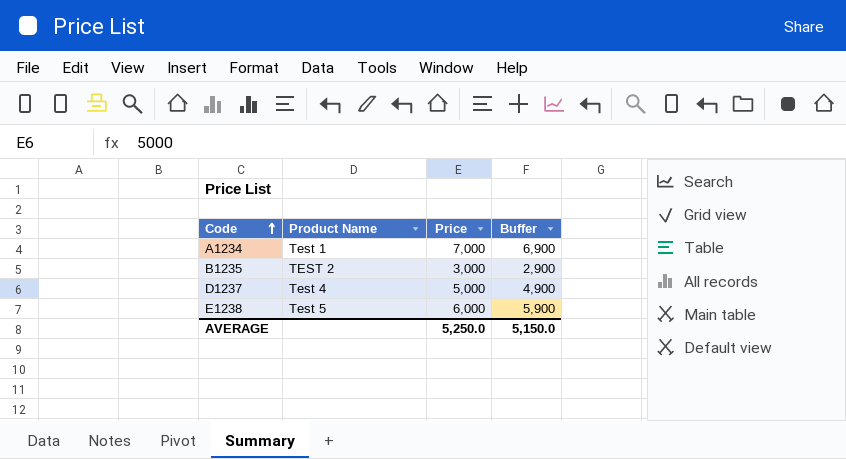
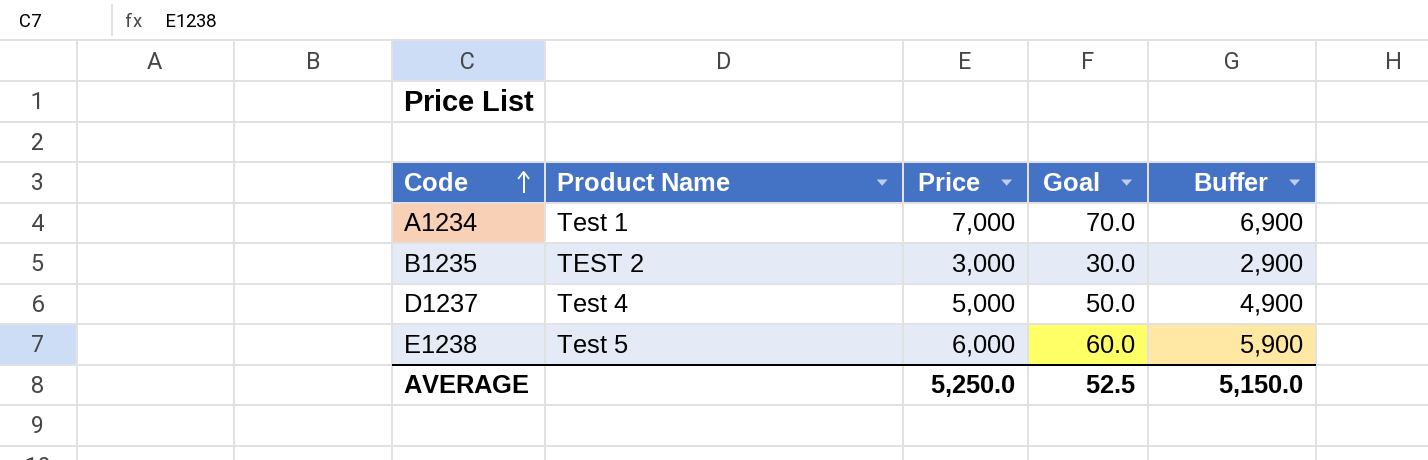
column Goal | formula: none -> [Price] * 0.01

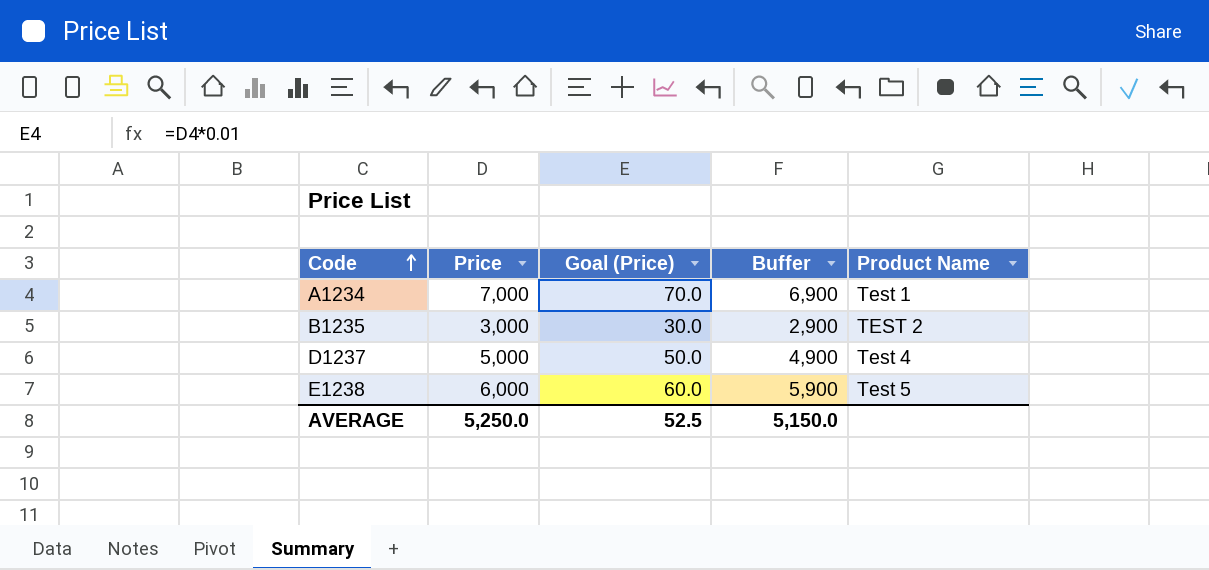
column name: Goal -> Goal (Price)
column Product Name | position: 2 -> 5

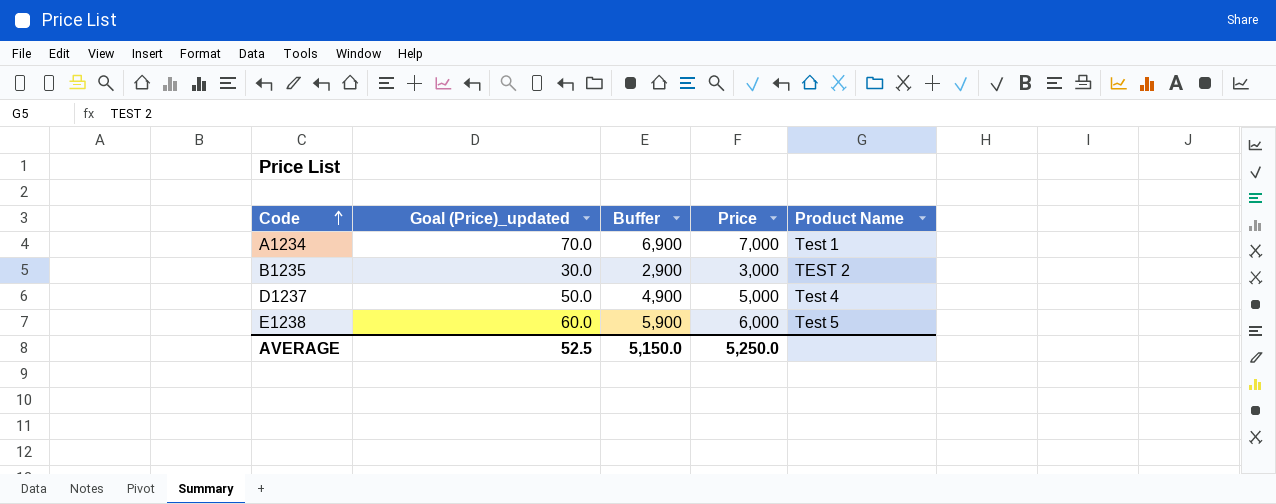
column name: Goal (Price) -> Goal (Price)_updated
column Price | position: 2 -> 4

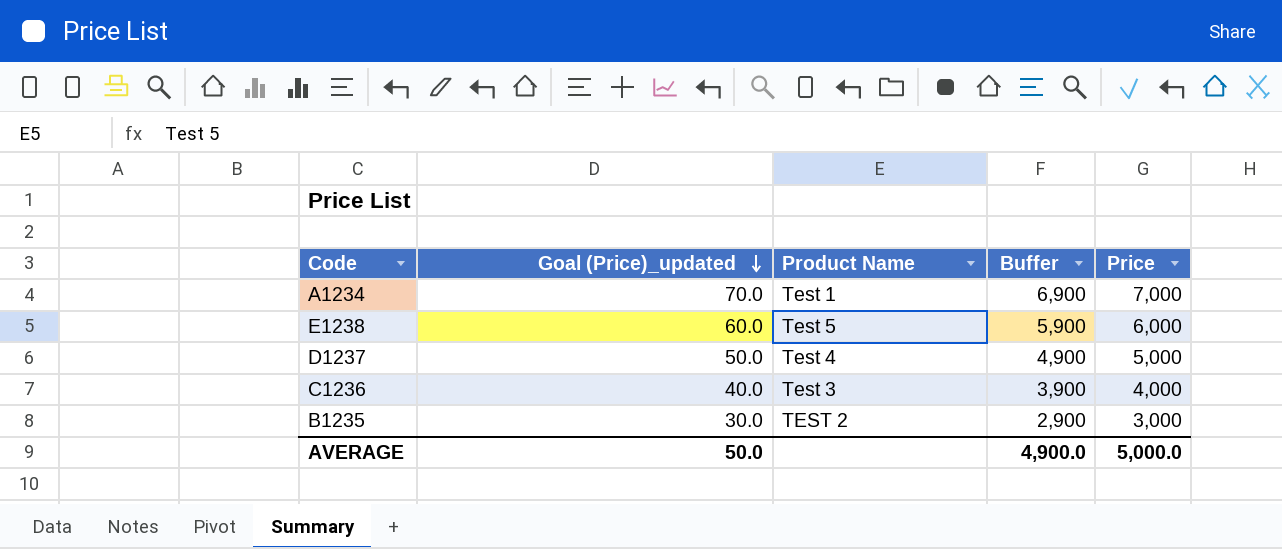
row order: Code ascending -> Goal (Price)_updated descending
column Product Name | position: 5 -> 3
row C1236: none -> 40.0 | Test 3 | 3,900 | 4,000
AVERAGE | Goal (Price)_updated: 52.5 -> 50.0
AVERAGE | Buffer: 5,150.0 -> 4,900.0
AVERAGE | Price: 5,250.0 -> 5,000.0

